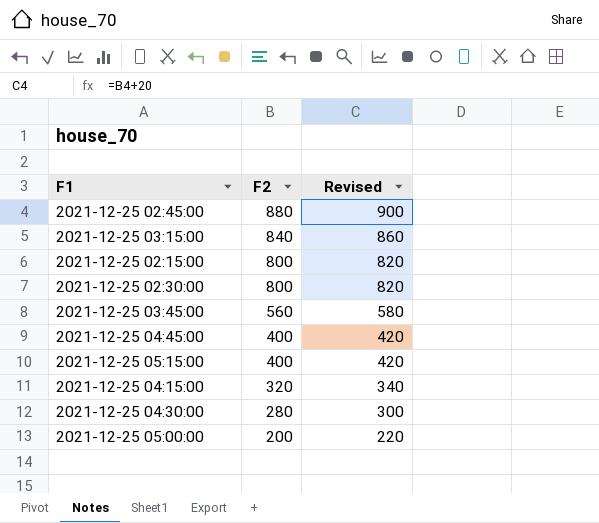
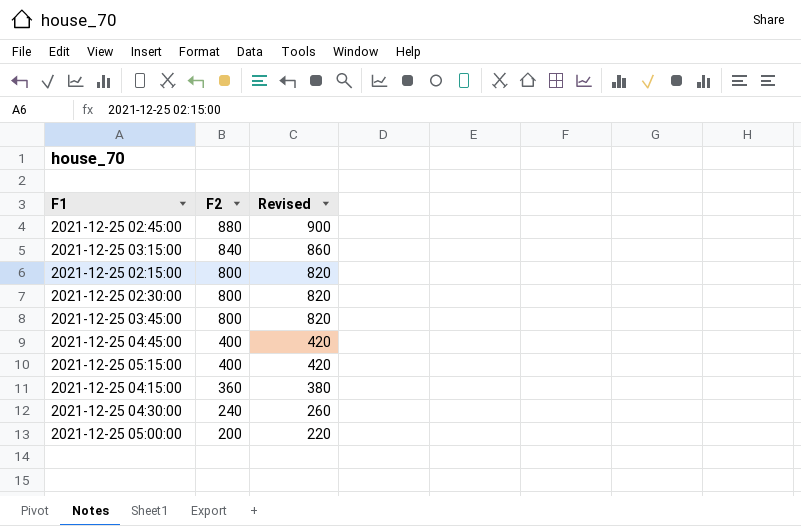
2021-12-25 03:45:00 | F2: 560 -> 800
2021-12-25 03:45:00 | Revised: 580 -> 820
2021-12-25 04:15:00 | F2: 320 -> 360
2021-12-25 04:15:00 | Revised: 340 -> 380
2021-12-25 04:30:00 | F2: 280 -> 240
2021-12-25 04:30:00 | Revised: 300 -> 260

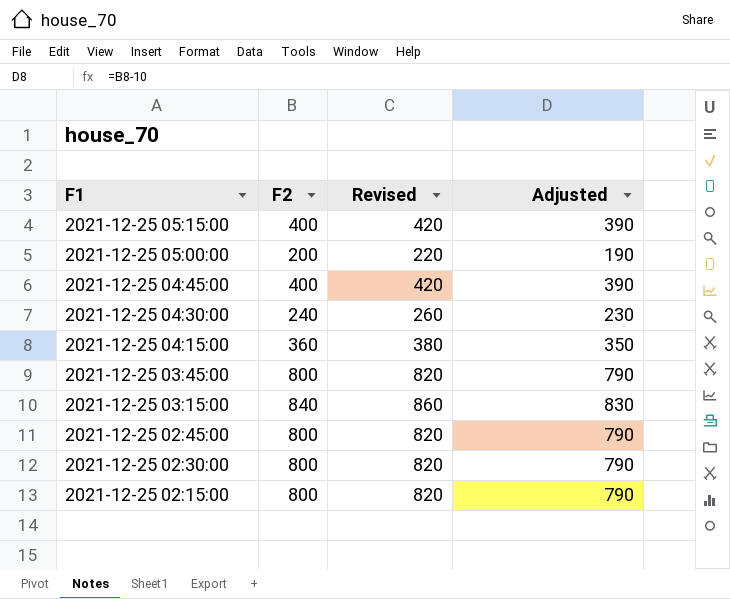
row order: F2 descending -> F1 descending
column Adjusted | formula: none -> [F2] - 10
2021-12-25 02:45:00 | F2: 880 -> 800
2021-12-25 02:45:00 | Revised: 900 -> 820

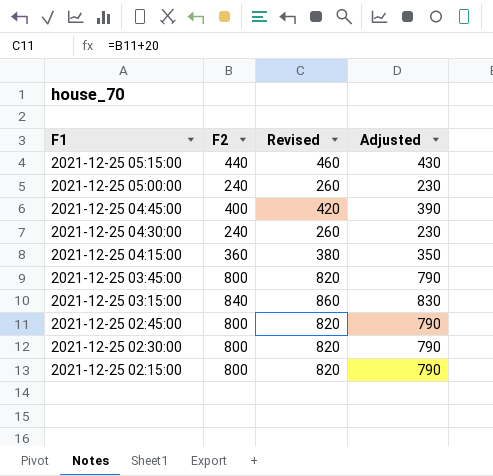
2021-12-25 05:15:00 | F2: 400 -> 440
2021-12-25 05:15:00 | Revised: 420 -> 460
2021-12-25 05:15:00 | Adjusted: 390 -> 430
2021-12-25 05:00:00 | F2: 200 -> 240
2021-12-25 05:00:00 | Revised: 220 -> 260
2021-12-25 05:00:00 | Adjusted: 190 -> 230

